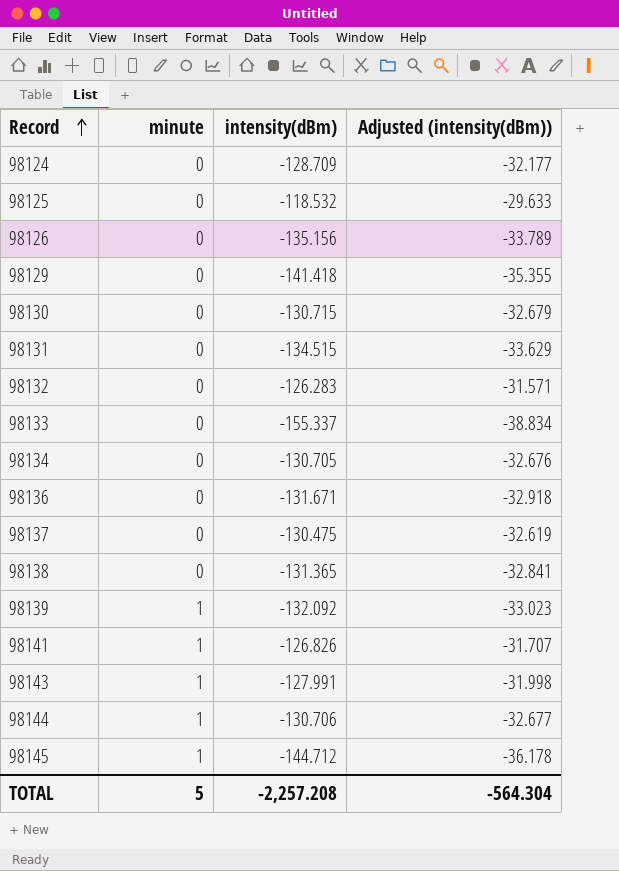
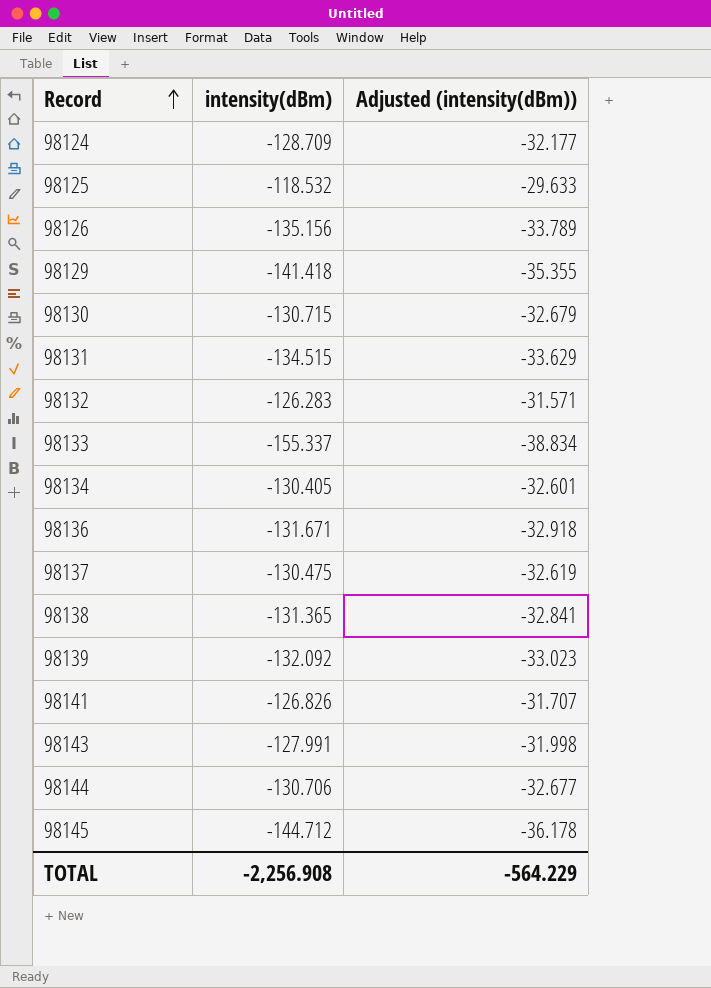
column minute | position: 2 -> none
98134 | intensity(dBm): -130.705 -> -130.405
98134 | Adjusted (intensity(dBm)): -32.676 -> -32.601
TOTAL | intensity(dBm): -2,257.208 -> -2,256.908
TOTAL | Adjusted (intensity(dBm)): -564.304 -> -564.229

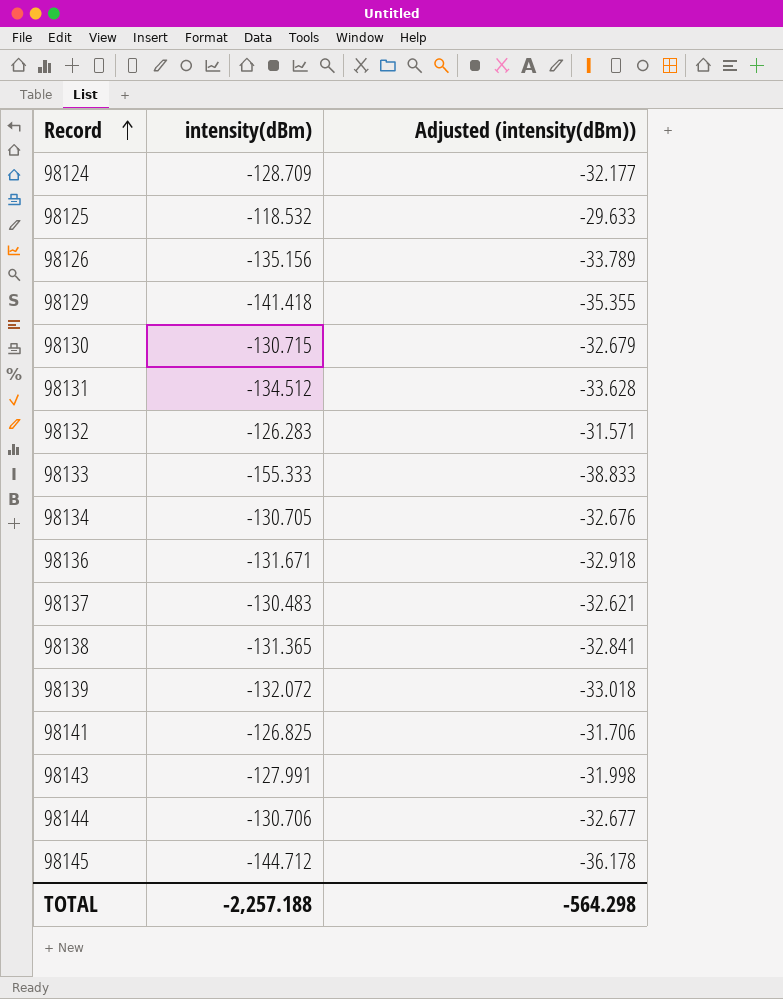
98131 | intensity(dBm): -134.515 -> -134.512
98131 | Adjusted (intensity(dBm)): -33.629 -> -33.628
98133 | intensity(dBm): -155.337 -> -155.333
98133 | Adjusted (intensity(dBm)): -38.834 -> -38.833
98134 | intensity(dBm): -130.405 -> -130.705
98134 | Adjusted (intensity(dBm)): -32.601 -> -32.676
98137 | intensity(dBm): -130.475 -> -130.483
98137 | Adjusted (intensity(dBm)): -32.619 -> -32.621
98139 | intensity(dBm): -132.092 -> -132.072
98139 | Adjusted (intensity(dBm)): -33.023 -> -33.018
98141 | intensity(dBm): -126.826 -> -126.825
98141 | Adjusted (intensity(dBm)): -31.707 -> -31.706
TOTAL | intensity(dBm): -2,256.908 -> -2,257.188
TOTAL | Adjusted (intensity(dBm)): -564.229 -> -564.298

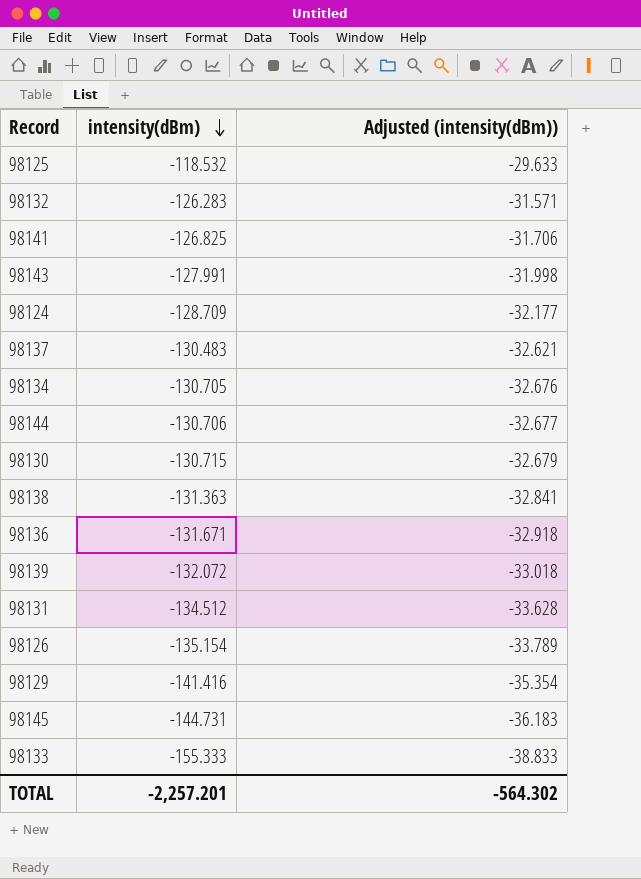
row order: Record ascending -> intensity(dBm) descending
98138 | intensity(dBm): -131.365 -> -131.363
98126 | intensity(dBm): -135.156 -> -135.154
98129 | intensity(dBm): -141.418 -> -141.416
98129 | Adjusted (intensity(dBm)): -35.355 -> -35.354
98145 | intensity(dBm): -144.712 -> -144.731
98145 | Adjusted (intensity(dBm)): -36.178 -> -36.183
TOTAL | intensity(dBm): -2,257.188 -> -2,257.201
TOTAL | Adjusted (intensity(dBm)): -564.298 -> -564.302

